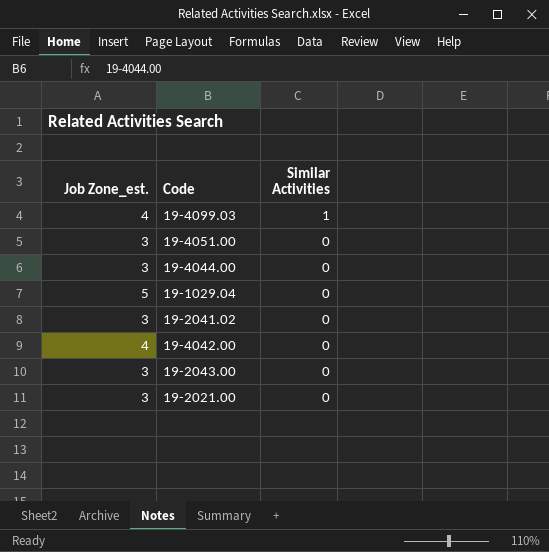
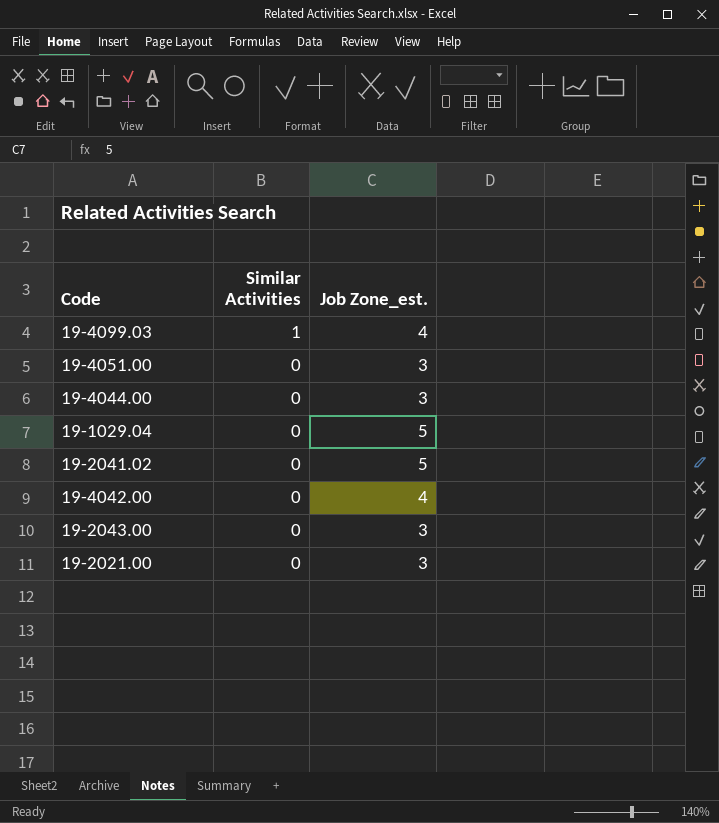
column Job Zone_est. | position: 1 -> 3
19-2041.02 | Job Zone_est.: 3 -> 5

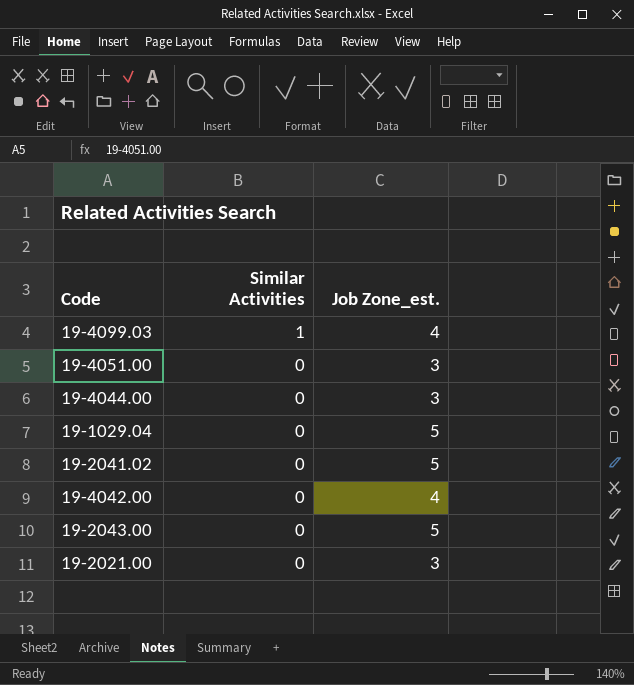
19-2043.00 | Job Zone_est.: 3 -> 5

